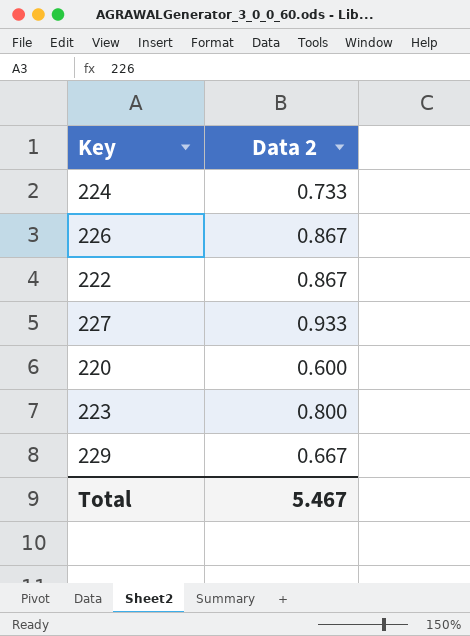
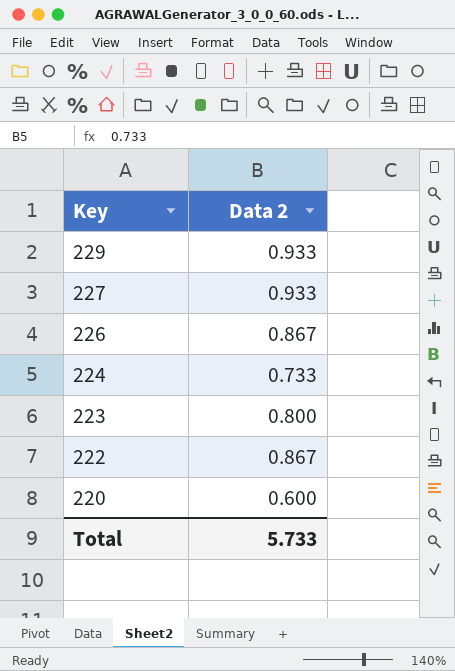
row order: none -> Key descending
229 | Data 2: 0.667 -> 0.933
Total | Data 2: 5.467 -> 5.733

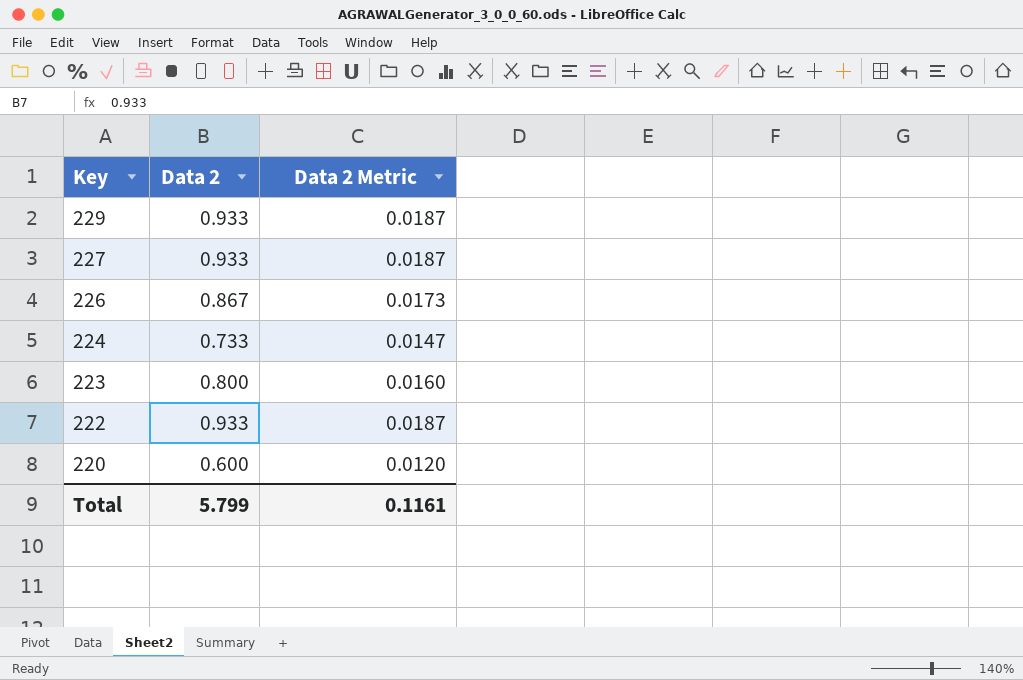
column Data 2 Metric | formula: none -> [Data 2] * 0.02
222 | Data 2: 0.867 -> 0.933
Total | Data 2: 5.733 -> 5.799

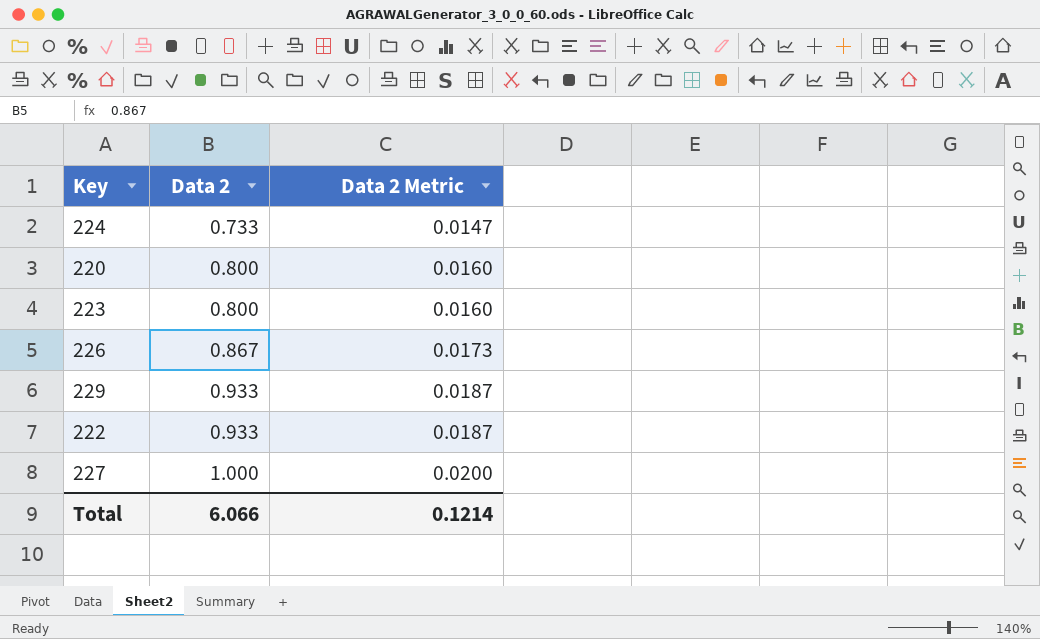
row order: Key descending -> Data 2 ascending
220 | Data 2: 0.600 -> 0.800
220 | Data 2 Metric: 0.0120 -> 0.0160
227 | Data 2: 0.933 -> 1.000
227 | Data 2 Metric: 0.0187 -> 0.0200
Total | Data 2: 5.799 -> 6.066
Total | Data 2 Metric: 0.1161 -> 0.1214

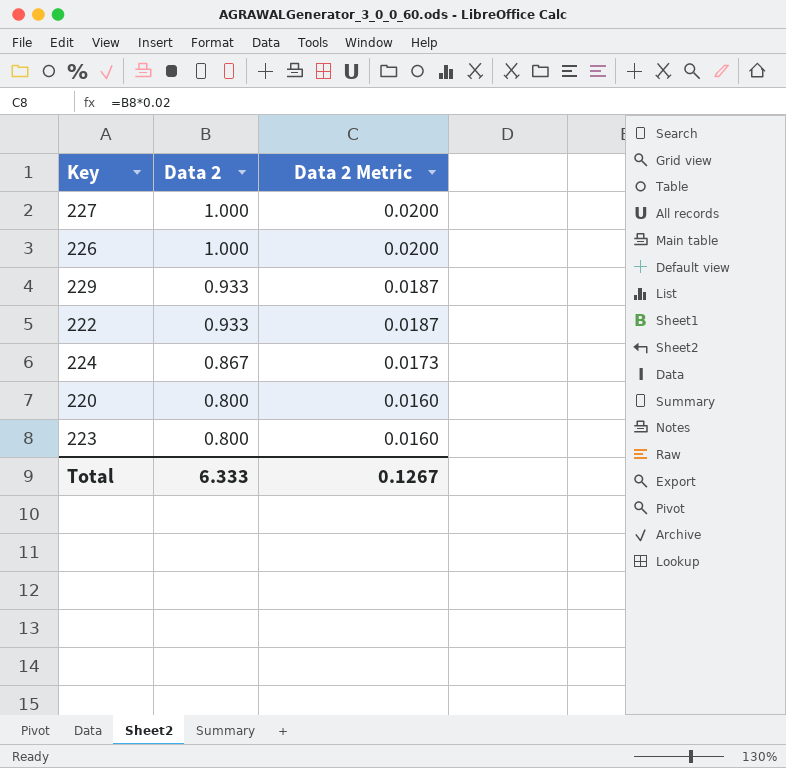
row order: Data 2 ascending -> Data 2 descending
226 | Data 2: 0.867 -> 1.000
226 | Data 2 Metric: 0.0173 -> 0.0200
224 | Data 2: 0.733 -> 0.867
224 | Data 2 Metric: 0.0147 -> 0.0173
Total | Data 2: 6.066 -> 6.333
Total | Data 2 Metric: 0.1214 -> 0.1267

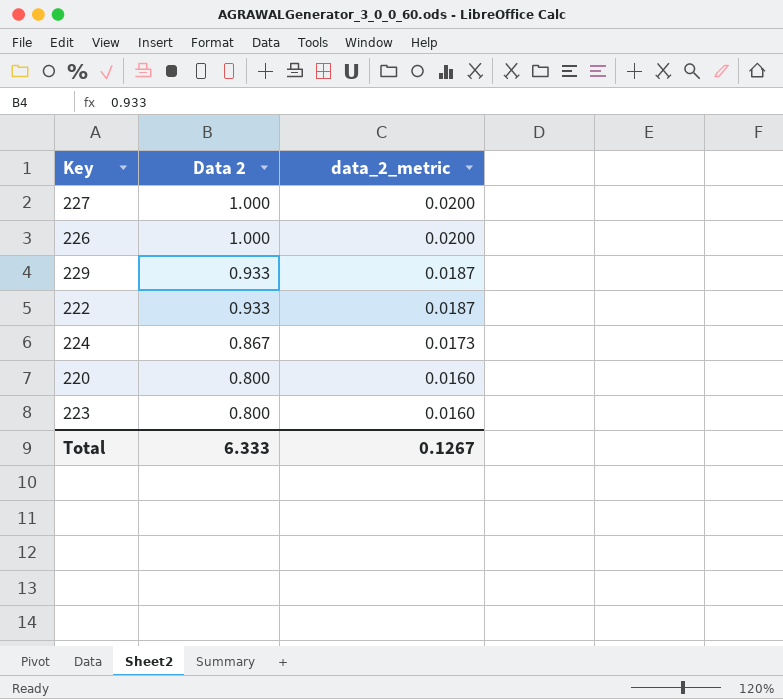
column name: Data 2 Metric -> data_2_metric

